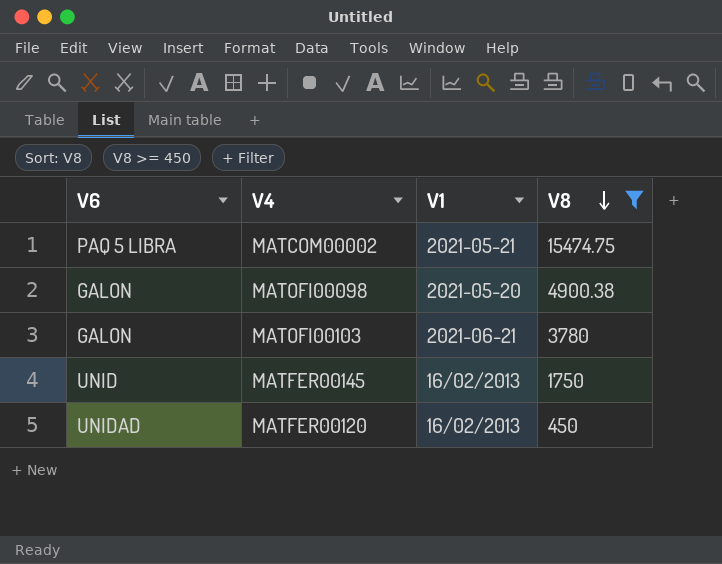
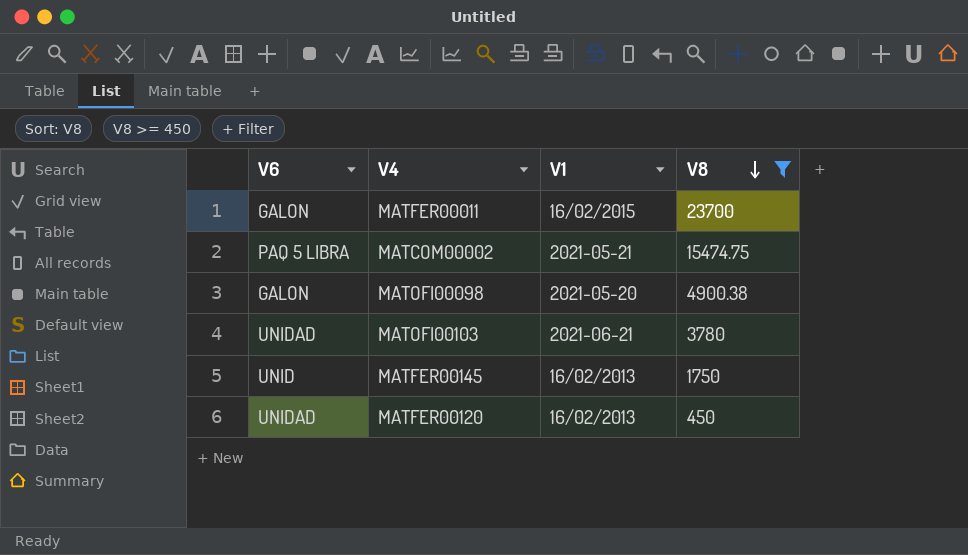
row MATFER00011: none -> GALON | 16/02/2015 | 23700
MATOFI00103 | V6: GALON -> UNIDAD

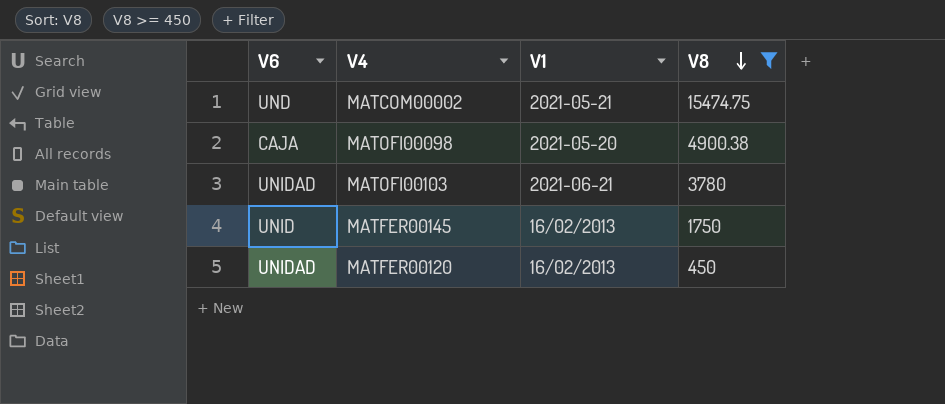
row MATFER00011: GALON | 16/02/2015 | 23700 -> none
MATCOM00002 | V6: PAQ 5 LIBRA -> UND
MATOFI00098 | V6: GALON -> CAJA

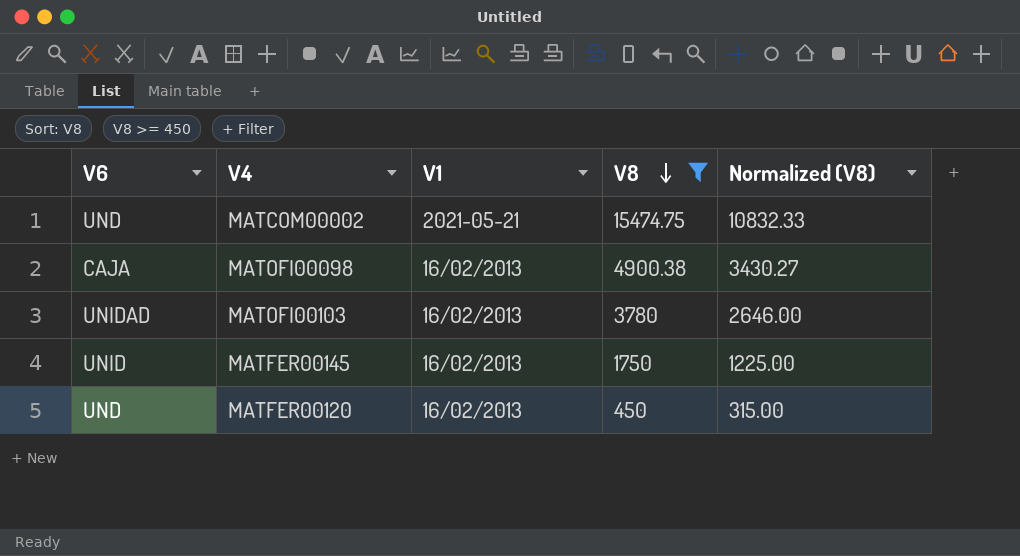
column Normalized (V8) | formula: none -> [V8] * 0.7
MATOFI00098 | V1: 2021-05-20 -> 16/02/2013
MATOFI00103 | V1: 2021-06-21 -> 16/02/2013
MATFER00120 | V6: UNIDAD -> UND

